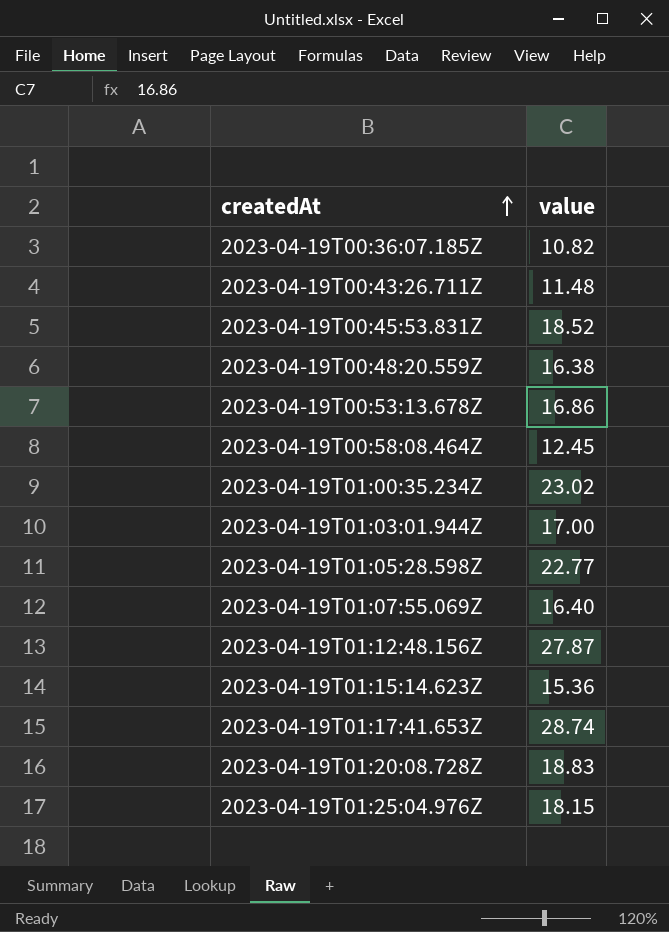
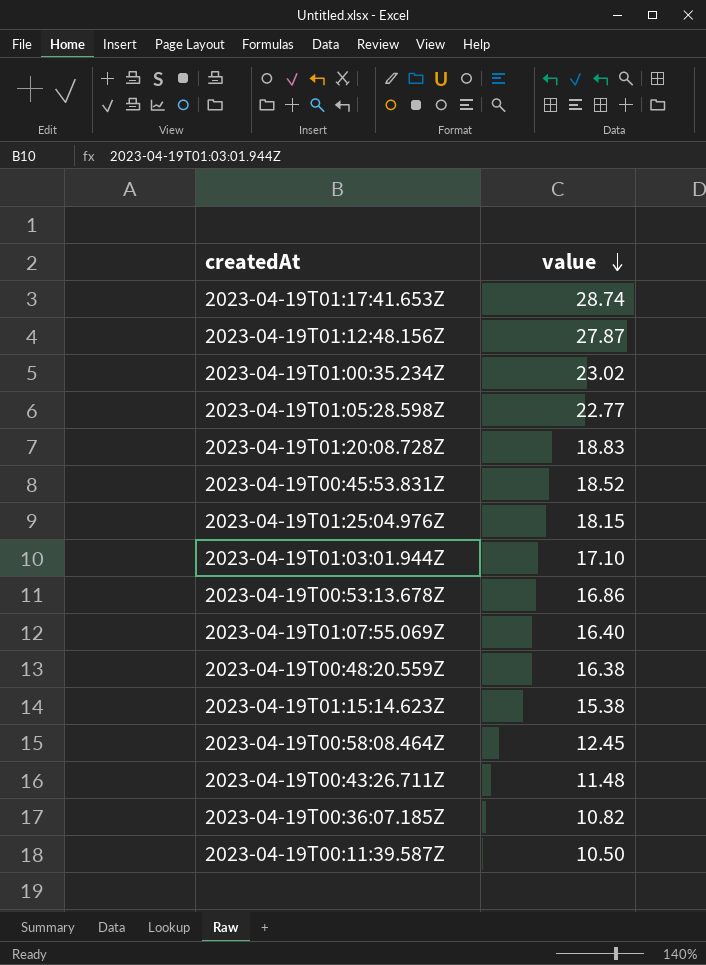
row order: createdAt ascending -> value descending
2023-04-19T01:03:01.944Z | value: 17.00 -> 17.10
2023-04-19T01:15:14.623Z | value: 15.36 -> 15.38
row 2023-04-19T00:11:39.587Z: none -> 10.50

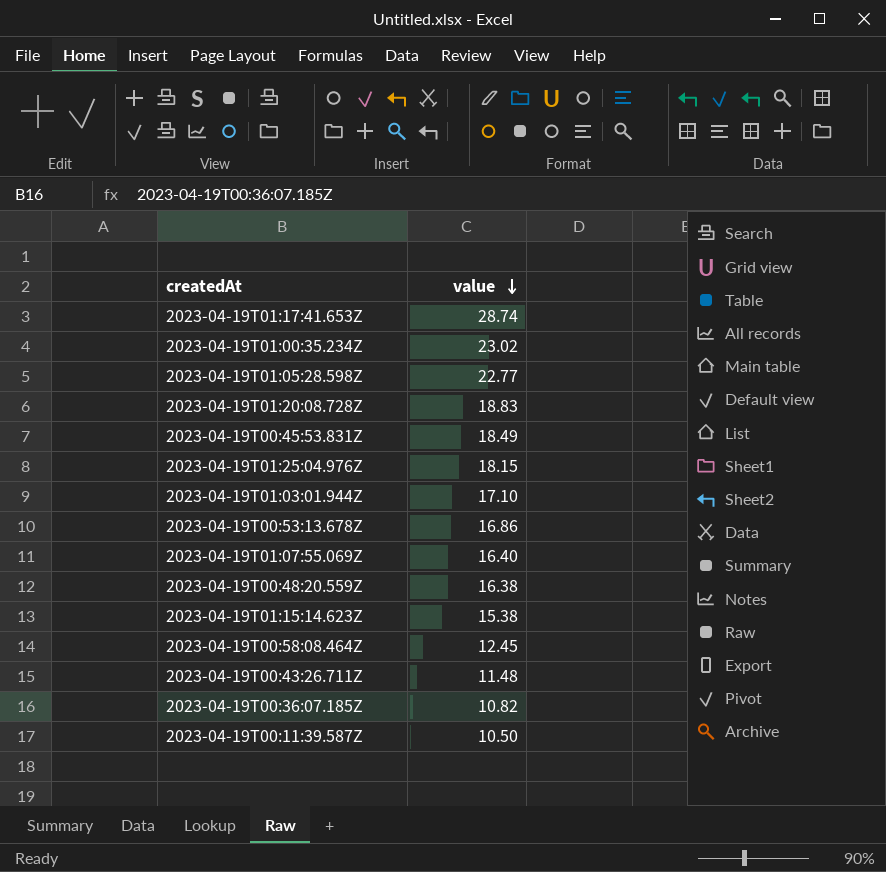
row 2023-04-19T01:12:48.156Z: 27.87 -> none
2023-04-19T00:45:53.831Z | value: 18.52 -> 18.49

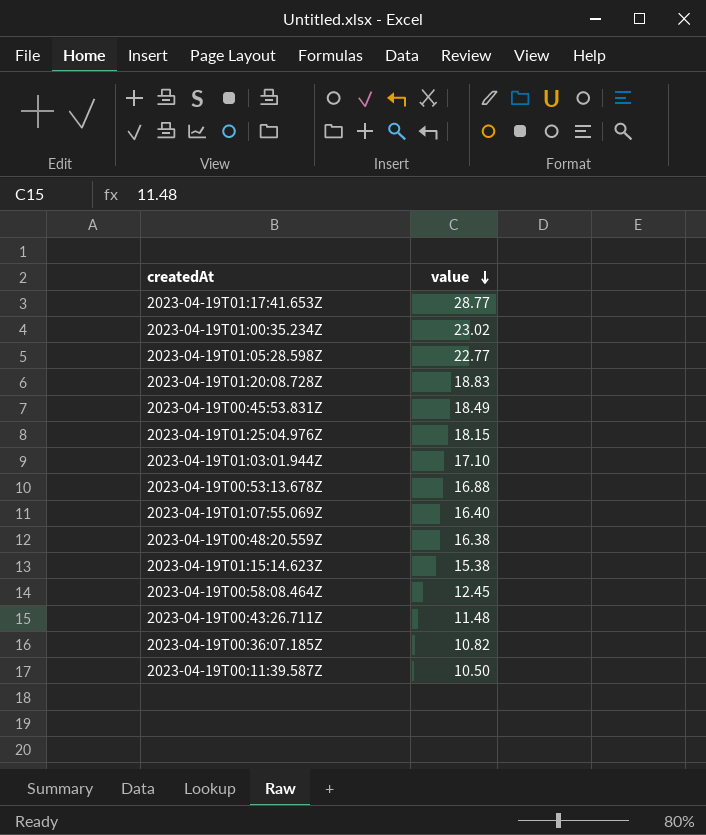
2023-04-19T01:17:41.653Z | value: 28.74 -> 28.77
2023-04-19T00:53:13.678Z | value: 16.86 -> 16.88

